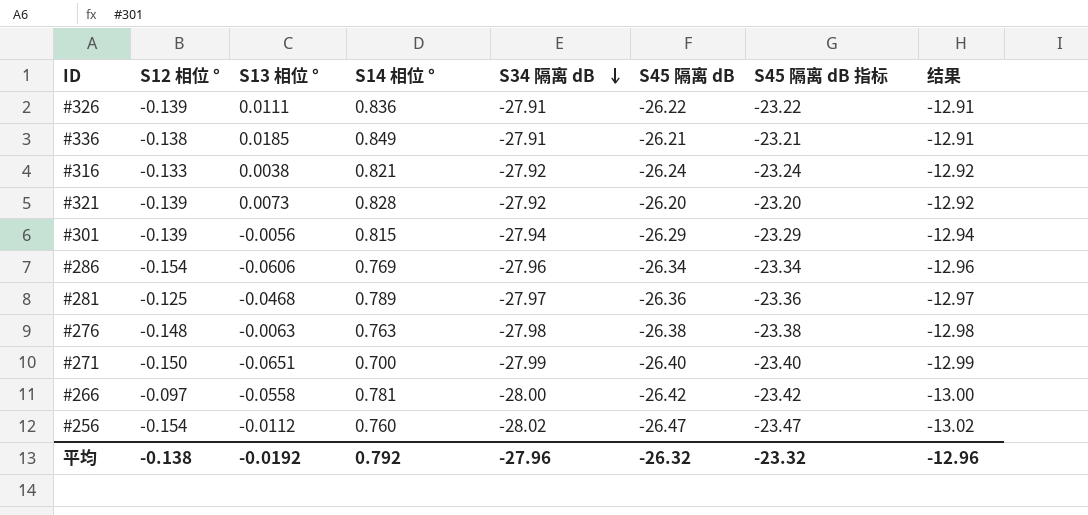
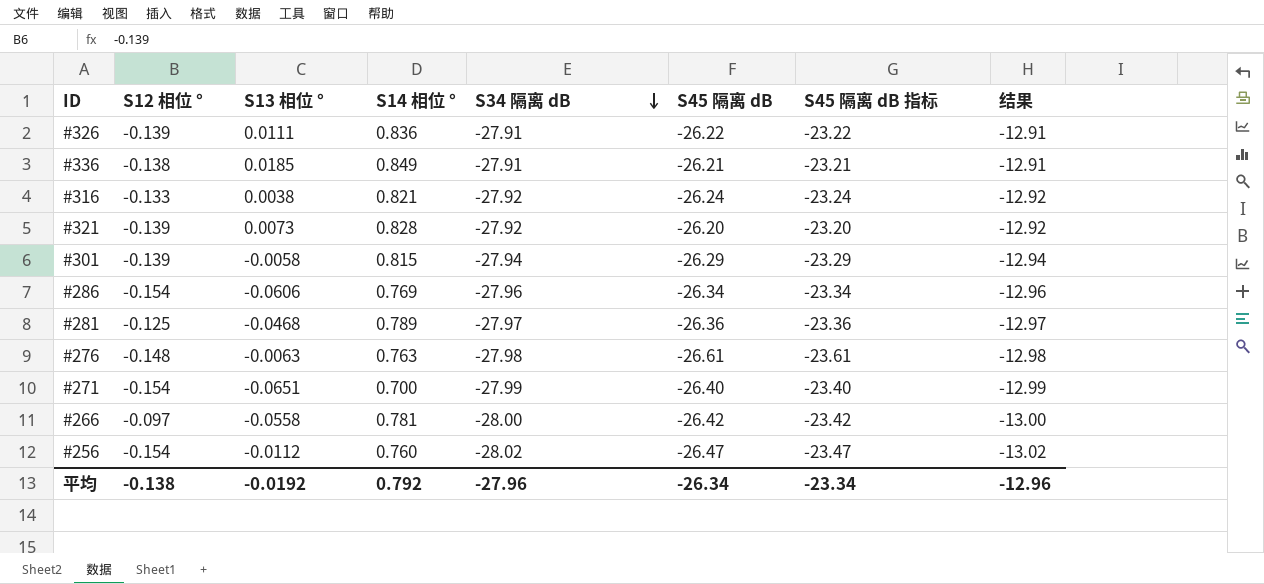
#301 | S13 相位 °: -0.0056 -> -0.0058
#276 | S45 隔离 dB: -26.38 -> -26.61
#276 | S45 隔离 dB 指标: -23.38 -> -23.61
#271 | S12 相位 °: -0.150 -> -0.154
平均 | S45 隔离 dB: -26.32 -> -26.34
平均 | S45 隔离 dB 指标: -23.32 -> -23.34

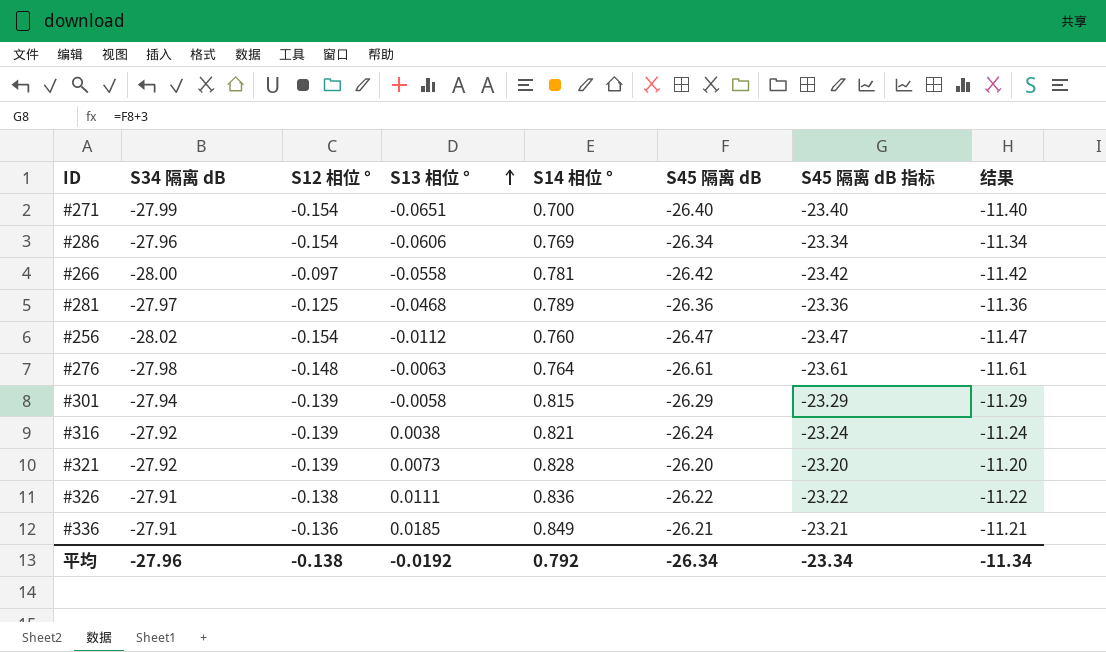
row order: S34 隔离 dB descending -> S13 相位 ° ascending
column S34 隔离 dB | position: 5 -> 2
column 结果 | formula: [S34 隔离 dB] + 15 -> [S45 隔离 dB] + 15
#276 | S14 相位 °: 0.763 -> 0.764
#316 | S12 相位 °: -0.133 -> -0.139
#326 | S12 相位 °: -0.139 -> -0.138
#336 | S12 相位 °: -0.138 -> -0.136
平均 | 结果: -12.96 -> -11.34

